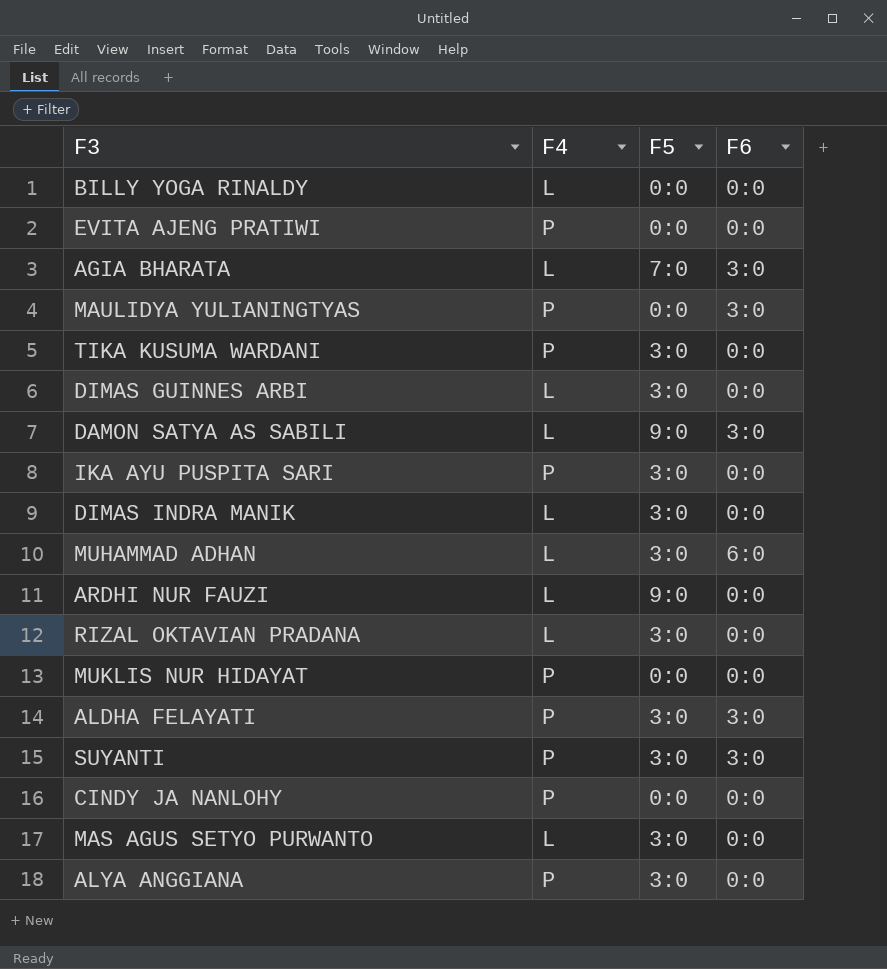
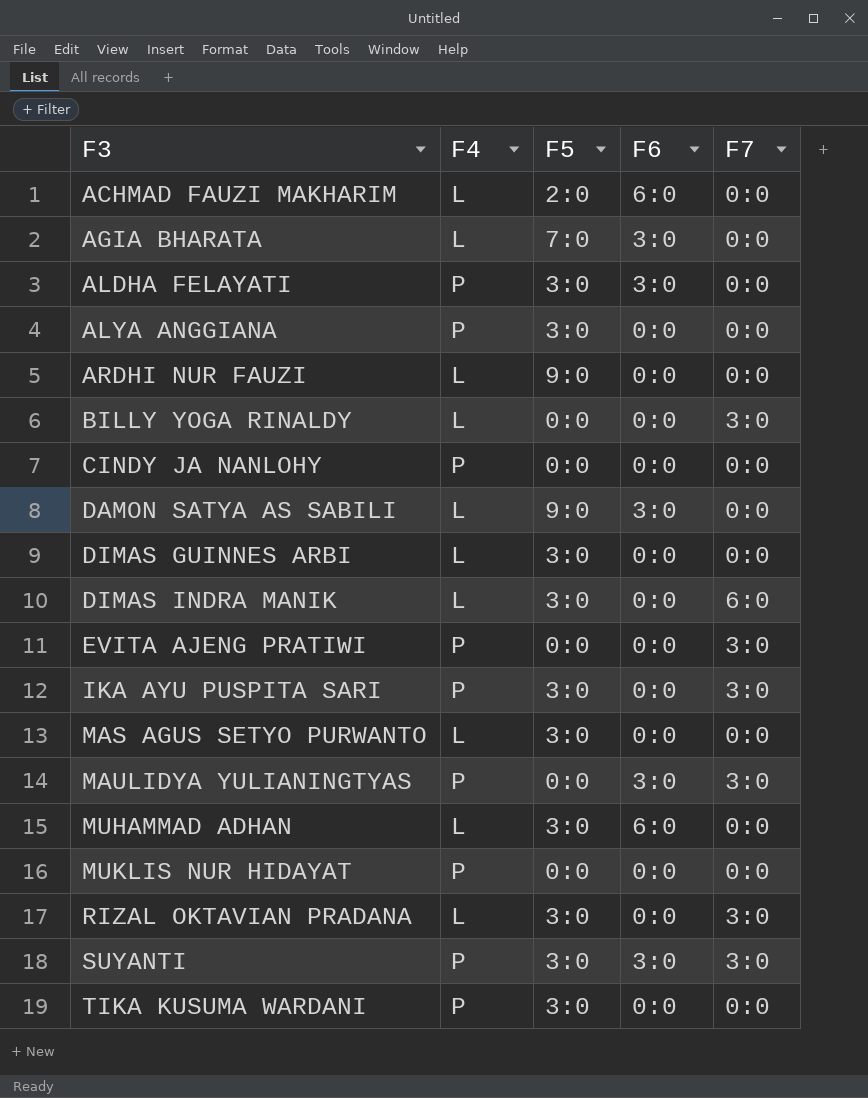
row order: none -> F3 ascending
column F7 | position: none -> 5
row ACHMAD FAUZI MAKHARIM: none -> L | 2:0 | 6:0 | 0:0

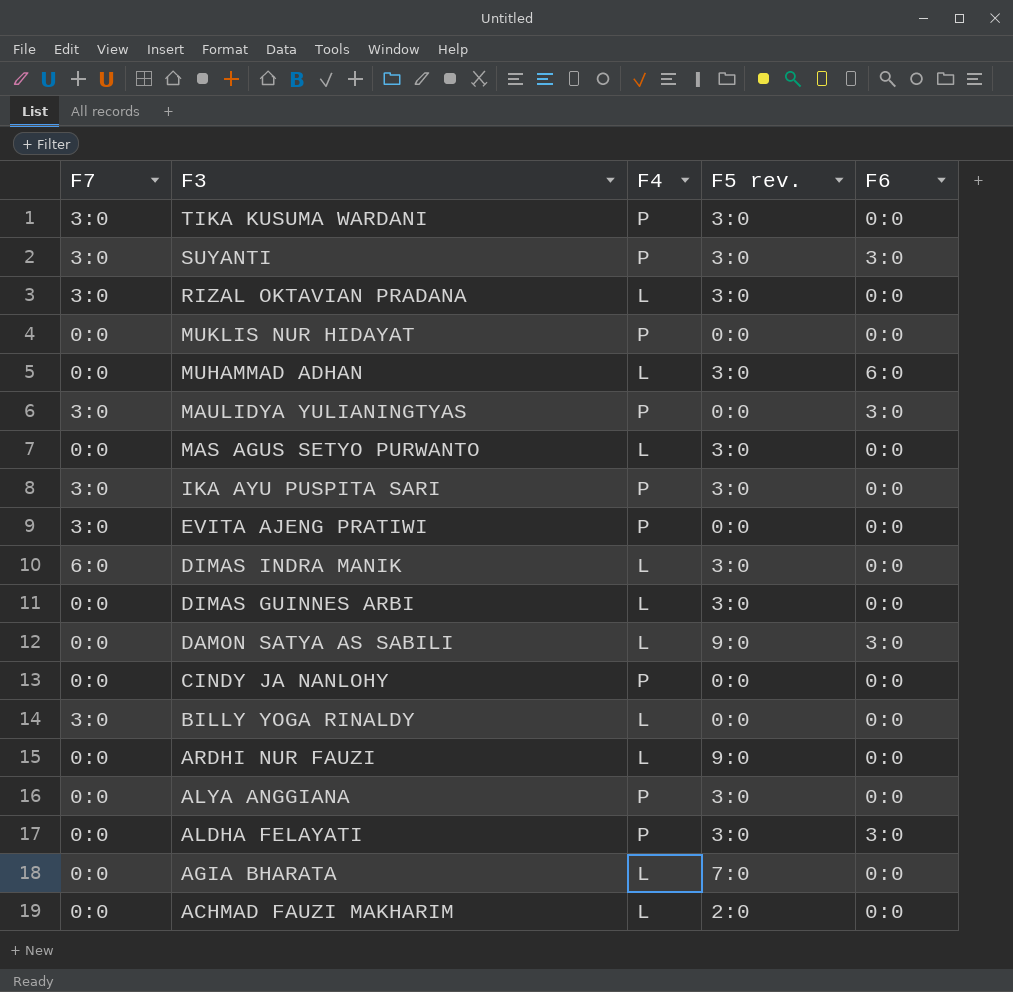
row order: F3 ascending -> F3 descending
column F7 | position: 5 -> 1
column name: F5 -> F5 rev.
TIKA KUSUMA WARDANI | F7: 0:0 -> 3:0
AGIA BHARATA | F6: 3:0 -> 0:0
ACHMAD FAUZI MAKHARIM | F6: 6:0 -> 0:0

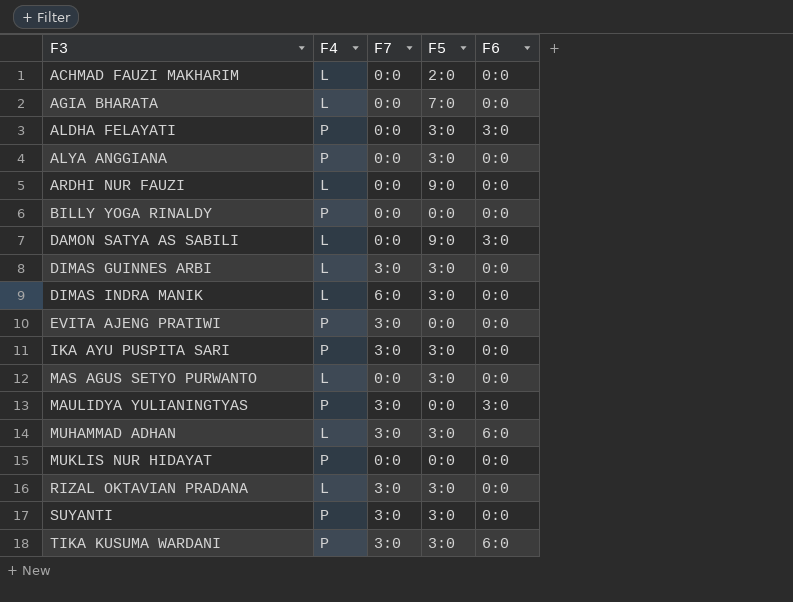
row order: F3 descending -> F3 ascending
column F7 | position: 1 -> 3
column name: F5 rev. -> F5
row CINDY JA NANLOHY: 0:0 | P | 0:0 | 0:0 -> none
BILLY YOGA RINALDY | F4: L -> P
BILLY YOGA RINALDY | F7: 3:0 -> 0:0
DIMAS GUINNES ARBI | F7: 0:0 -> 3:0
MUHAMMAD ADHAN | F7: 0:0 -> 3:0
SUYANTI | F6: 3:0 -> 0:0
TIKA KUSUMA WARDANI | F6: 0:0 -> 6:0

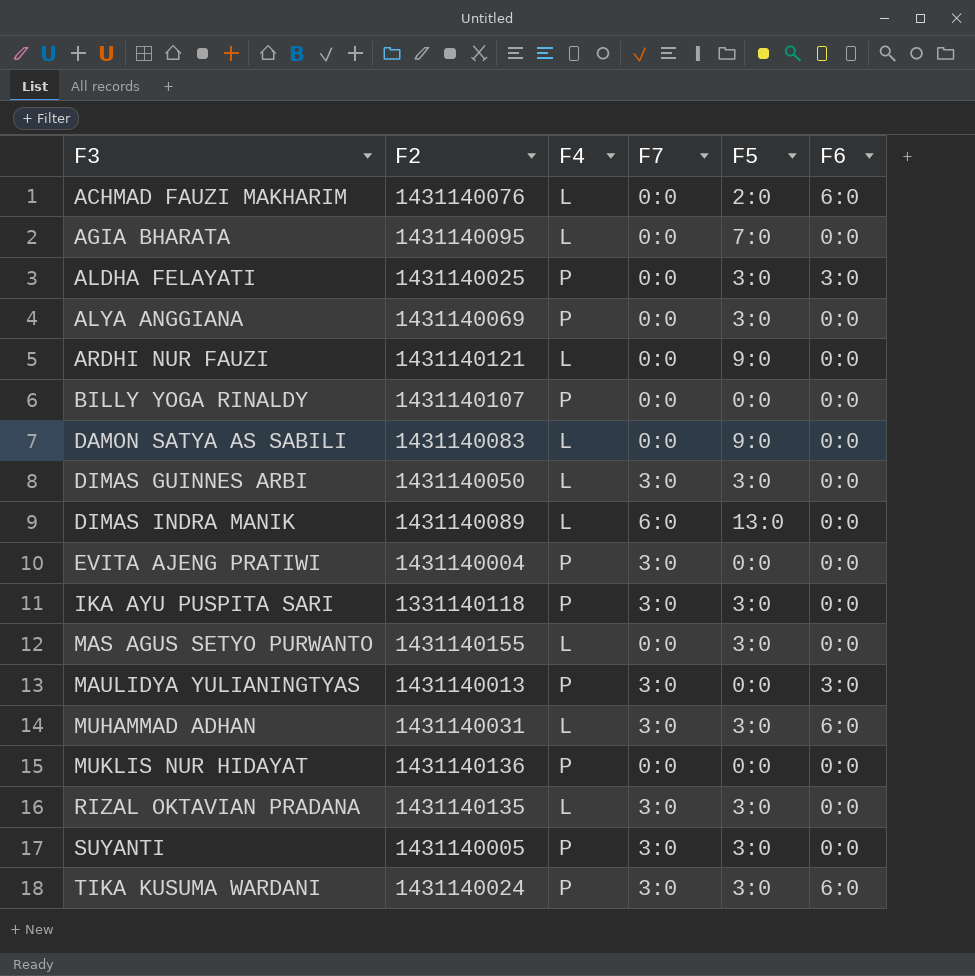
column F2 | position: none -> 2
ACHMAD FAUZI MAKHARIM | F6: 0:0 -> 6:0
DAMON SATYA AS SABILI | F6: 3:0 -> 0:0
DIMAS INDRA MANIK | F5: 3:0 -> 13:0

